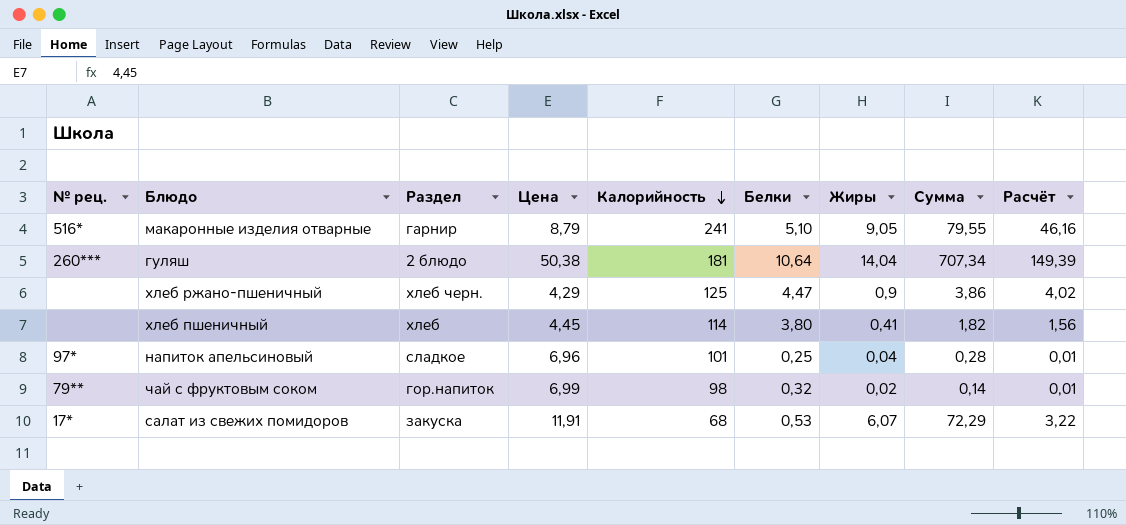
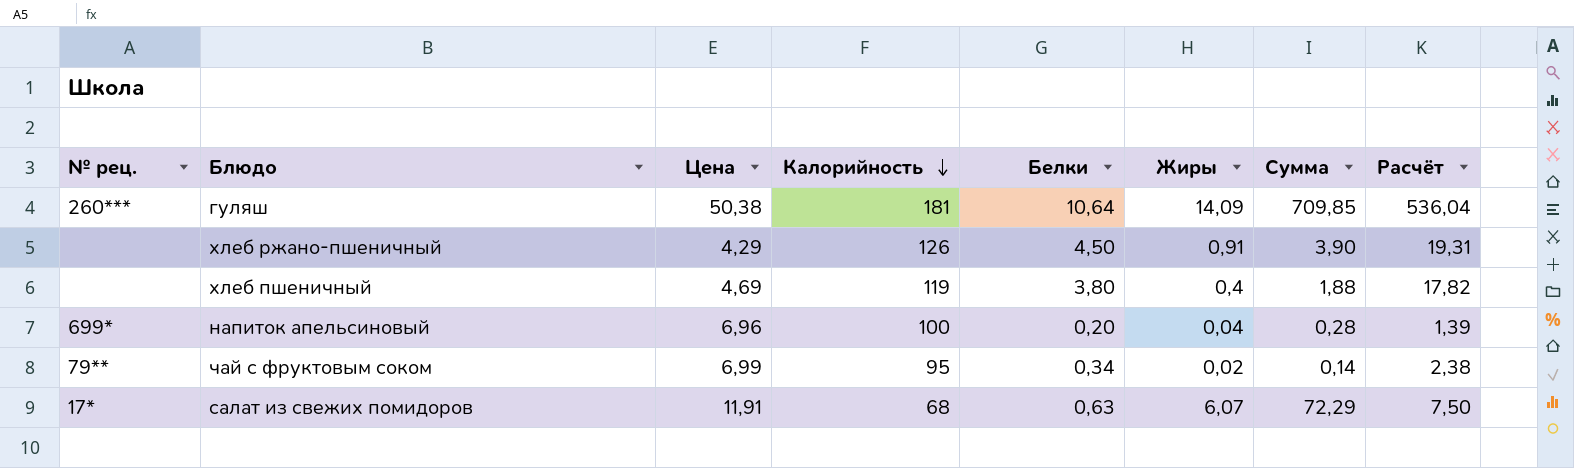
column Раздел | position: 3 -> none
column Расчёт | formula: [Белки] * [Жиры] -> [Цена] * [Белки]
row макаронные изделия отварные: 516* | гарнир | 8,79 | 241 | 5,10 | 9,05 | 79,55 | 46,16 -> none
гуляш | Жиры: 14,04 -> 14,09
гуляш | Сумма: 707,34 -> 709,85
хлеб ржано-пшеничный | Калорийность: 125 -> 126
хлеб ржано-пшеничный | Белки: 4,47 -> 4,50
хлеб ржано-пшеничный | Жиры: 0,9 -> 0,91
хлеб ржано-пшеничный | Сумма: 3,86 -> 3,90
хлеб пшеничный | Цена: 4,45 -> 4,69
хлеб пшеничный | Калорийность: 114 -> 119
хлеб пшеничный | Жиры: 0,41 -> 0,4
хлеб пшеничный | Сумма: 1,82 -> 1,88
напиток апельсиновый | № рец.: 97* -> 699*
напиток апельсиновый | Калорийность: 101 -> 100
напиток апельсиновый | Белки: 0,25 -> 0,20
чай с фруктовым соком | Калорийность: 98 -> 95
чай с фруктовым соком | Белки: 0,32 -> 0,34
салат из свежих помидоров | Белки: 0,53 -> 0,63

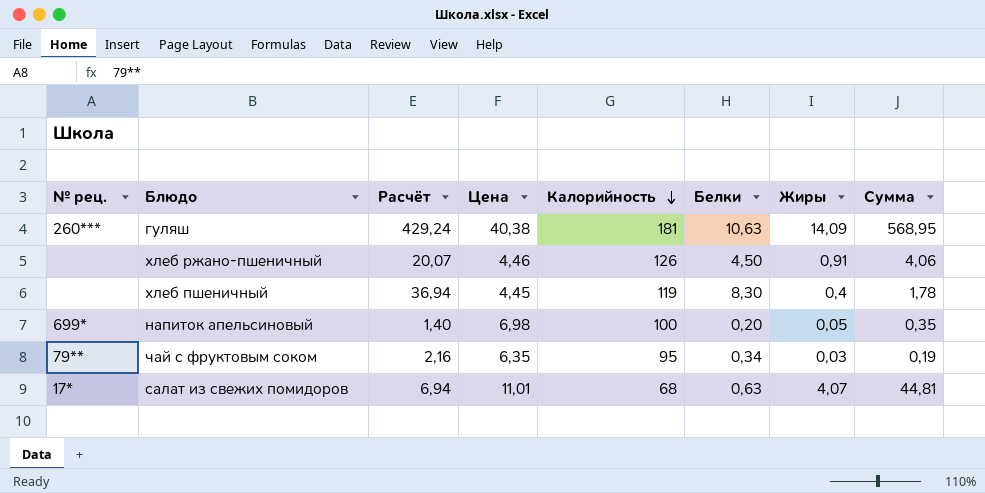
column Расчёт | position: 8 -> 3
гуляш | Расчёт: 536,04 -> 429,24
гуляш | Цена: 50,38 -> 40,38
гуляш | Белки: 10,64 -> 10,63
гуляш | Сумма: 709,85 -> 568,95
хлеб ржано-пшеничный | Расчёт: 19,31 -> 20,07
хлеб ржано-пшеничный | Цена: 4,29 -> 4,46
хлеб ржано-пшеничный | Сумма: 3,90 -> 4,06
хлеб пшеничный | Расчёт: 17,82 -> 36,94
хлеб пшеничный | Цена: 4,69 -> 4,45
хлеб пшеничный | Белки: 3,80 -> 8,30
хлеб пшеничный | Сумма: 1,88 -> 1,78
напиток апельсиновый | Расчёт: 1,39 -> 1,40
напиток апельсиновый | Цена: 6,96 -> 6,98
напиток апельсиновый | Жиры: 0,04 -> 0,05
напиток апельсиновый | Сумма: 0,28 -> 0,35
чай с фруктовым соком | Расчёт: 2,38 -> 2,16
чай с фруктовым соком | Цена: 6,99 -> 6,35
чай с фруктовым соком | Жиры: 0,02 -> 0,03
чай с фруктовым соком | Сумма: 0,14 -> 0,19
салат из свежих помидоров | Расчёт: 7,50 -> 6,94
салат из свежих помидоров | Цена: 11,91 -> 11,01
салат из свежих помидоров | Жиры: 6,07 -> 4,07
салат из свежих помидоров | Сумма: 72,29 -> 44,81

